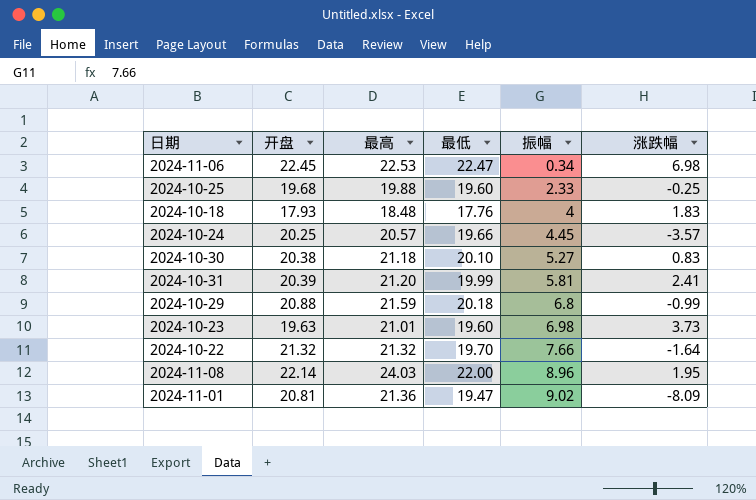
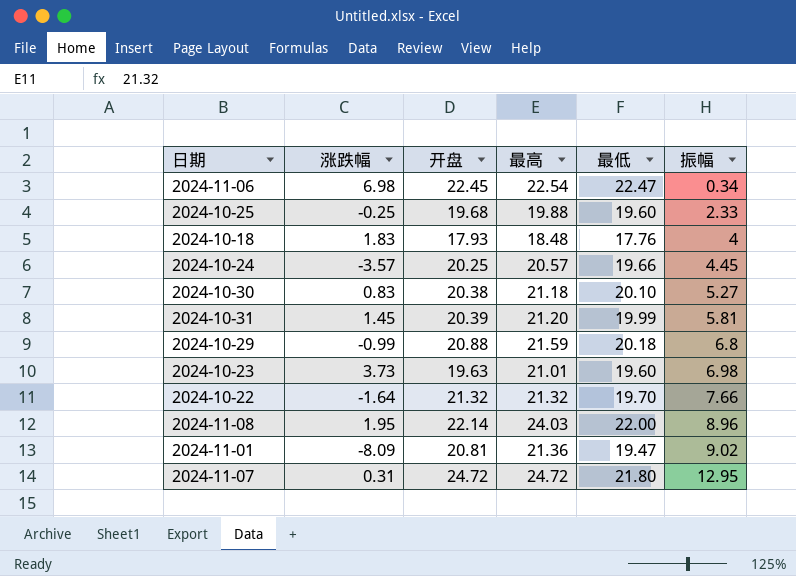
column 涨跌幅 | position: 6 -> 2
2024-11-06 | 最高: 22.53 -> 22.54
2024-10-31 | 涨跌幅: 2.41 -> 1.45
row 2024-11-07: none -> 0.31 | 24.72 | 24.72 | 21.80 | 12.95

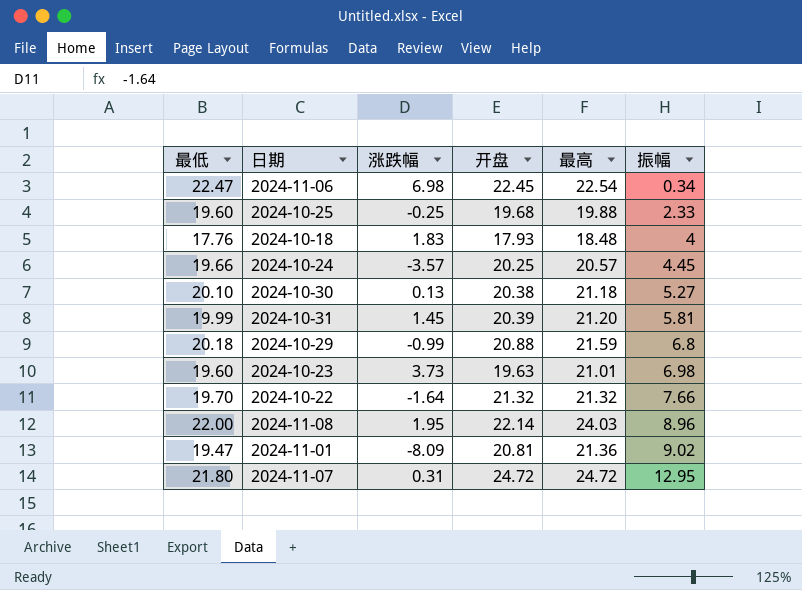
column 最低 | position: 5 -> 1
2024-10-30 | 涨跌幅: 0.83 -> 0.13

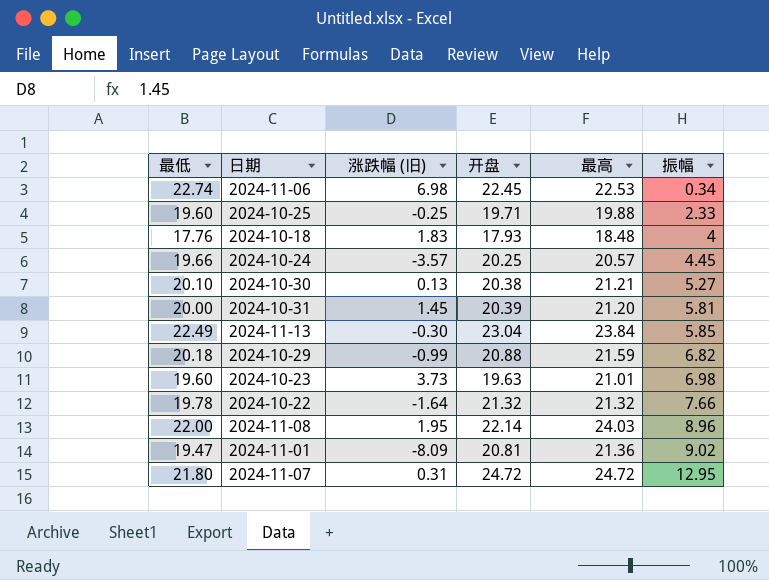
column name: 涨跌幅 -> 涨跌幅 (旧)
2024-11-06 | 最低: 22.47 -> 22.74
2024-11-06 | 最高: 22.54 -> 22.53
2024-10-25 | 开盘: 19.68 -> 19.71
2024-10-30 | 最高: 21.18 -> 21.21
2024-10-31 | 最低: 19.99 -> 20.00
row 2024-11-13: none -> 22.49 | -0.30 | 23.04 | 23.84 | 5.85
2024-10-29 | 振幅: 6.8 -> 6.82
2024-10-22 | 最低: 19.70 -> 19.78

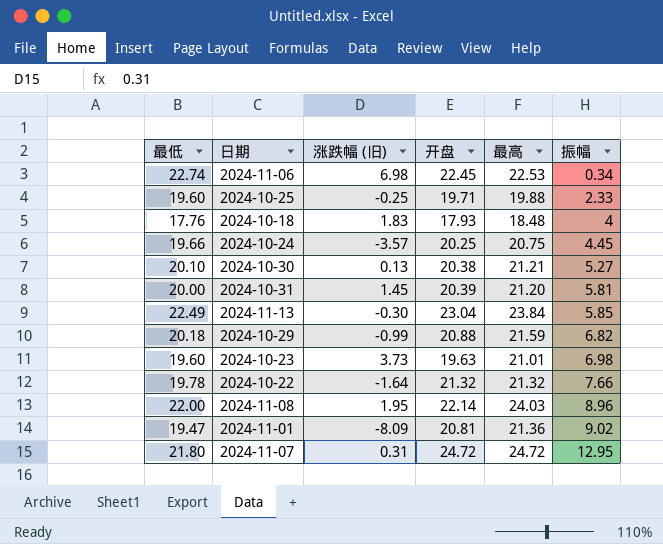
2024-10-24 | 最高: 20.57 -> 20.75

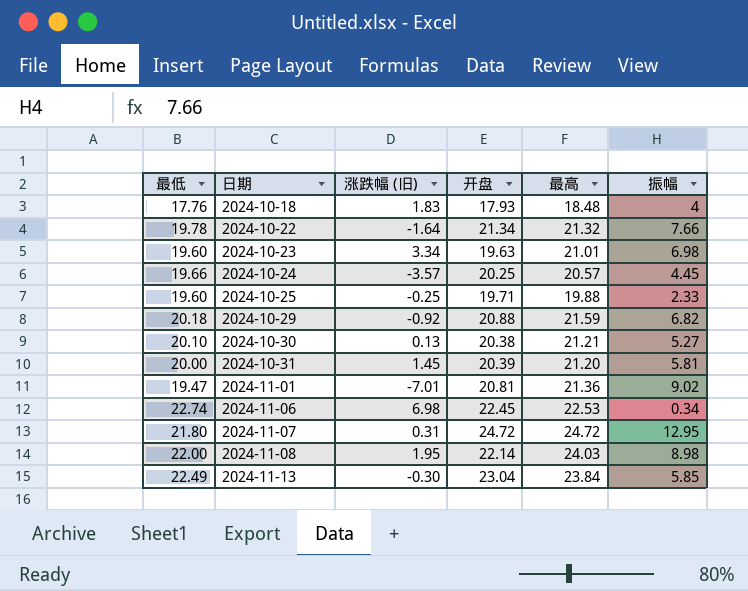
row order: 振幅 ascending -> 日期 ascending
2024-10-22 | 开盘: 21.32 -> 21.34
2024-10-23 | 涨跌幅 (旧): 3.73 -> 3.34
2024-10-24 | 最高: 20.75 -> 20.57
2024-10-29 | 涨跌幅 (旧): -0.99 -> -0.92
2024-11-01 | 涨跌幅 (旧): -8.09 -> -7.01
2024-11-08 | 振幅: 8.96 -> 8.98

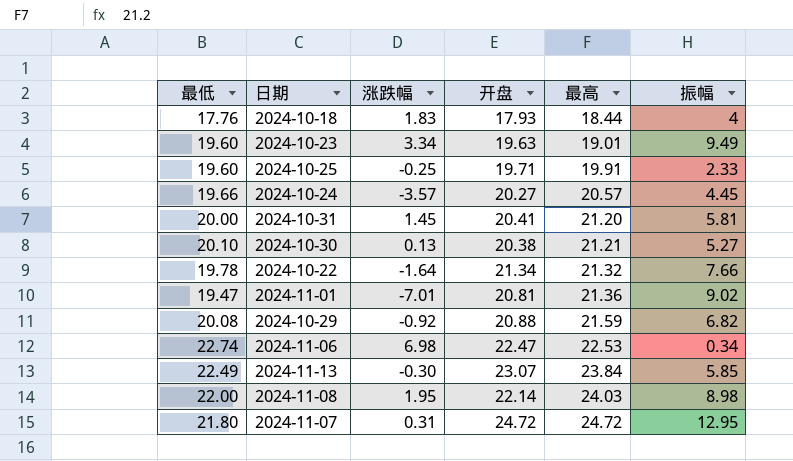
row order: 日期 ascending -> 最高 ascending
column name: 涨跌幅 (旧) -> 涨跌幅
2024-10-18 | 最高: 18.48 -> 18.44
2024-10-23 | 最高: 21.01 -> 19.01
2024-10-23 | 振幅: 6.98 -> 9.49
2024-10-25 | 最高: 19.88 -> 19.91
2024-10-24 | 开盘: 20.25 -> 20.27
2024-10-31 | 开盘: 20.39 -> 20.41
2024-10-29 | 最低: 20.18 -> 20.08
2024-11-06 | 开盘: 22.45 -> 22.47
2024-11-13 | 开盘: 23.04 -> 23.07

